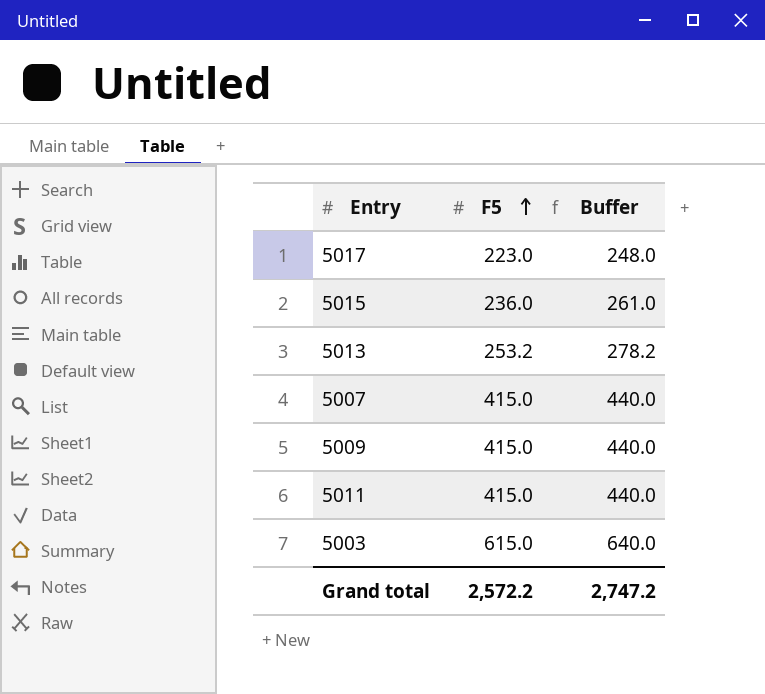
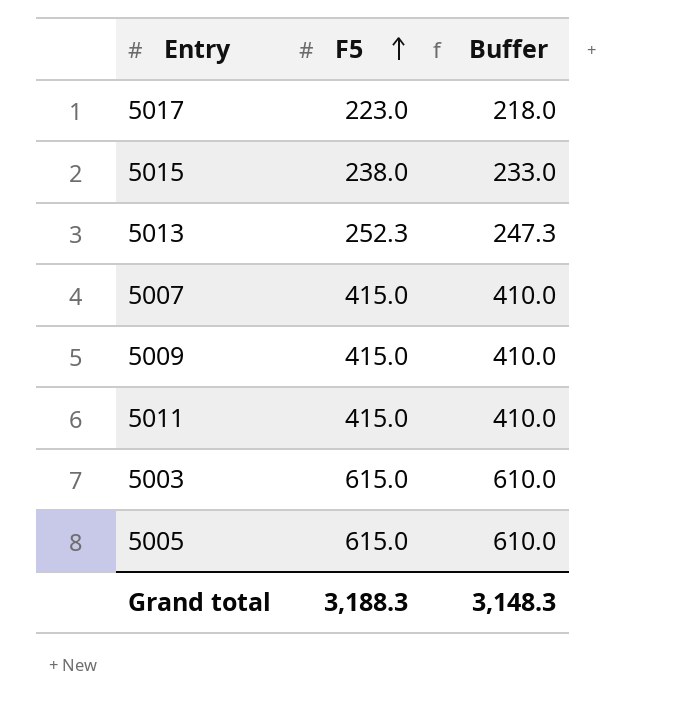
column Buffer | formula: [F5] + 25 -> [F5] - 5
5015 | F5: 236.0 -> 238.0
5013 | F5: 253.2 -> 252.3
row 5005: none -> 615.0 | 610.0
Grand total | F5: 2,572.2 -> 3,188.3
Grand total | Buffer: 2,747.2 -> 3,148.3

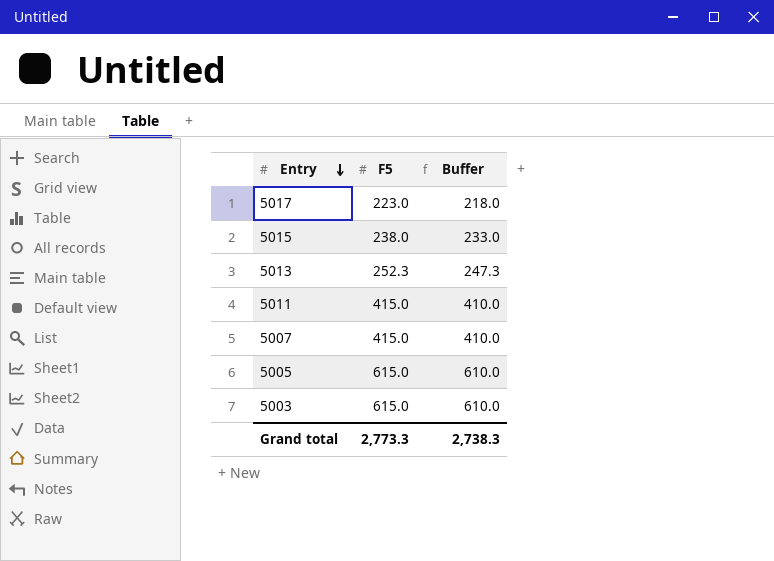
row order: F5 ascending -> Entry descending
row 5009: 415.0 | 410.0 -> none
Grand total | F5: 3,188.3 -> 2,773.3
Grand total | Buffer: 3,148.3 -> 2,738.3

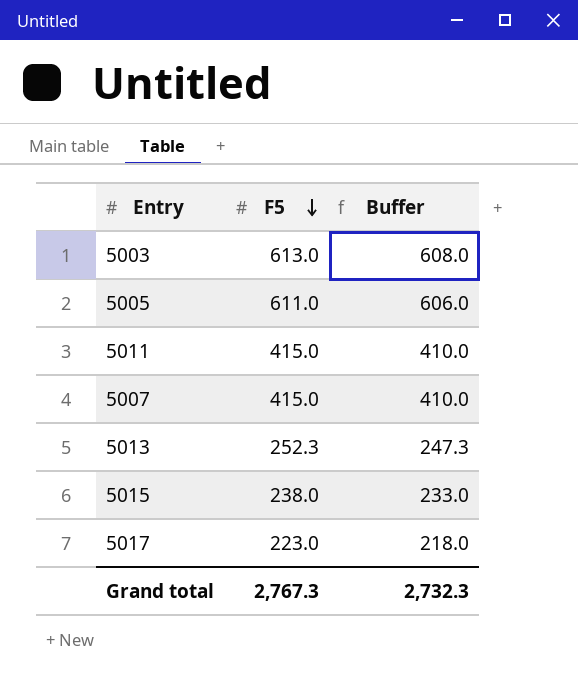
row order: Entry descending -> F5 descending
5003 | F5: 615.0 -> 613.0
5003 | Buffer: 610.0 -> 608.0
5005 | F5: 615.0 -> 611.0
5005 | Buffer: 610.0 -> 606.0
Grand total | F5: 2,773.3 -> 2,767.3
Grand total | Buffer: 2,738.3 -> 2,732.3

